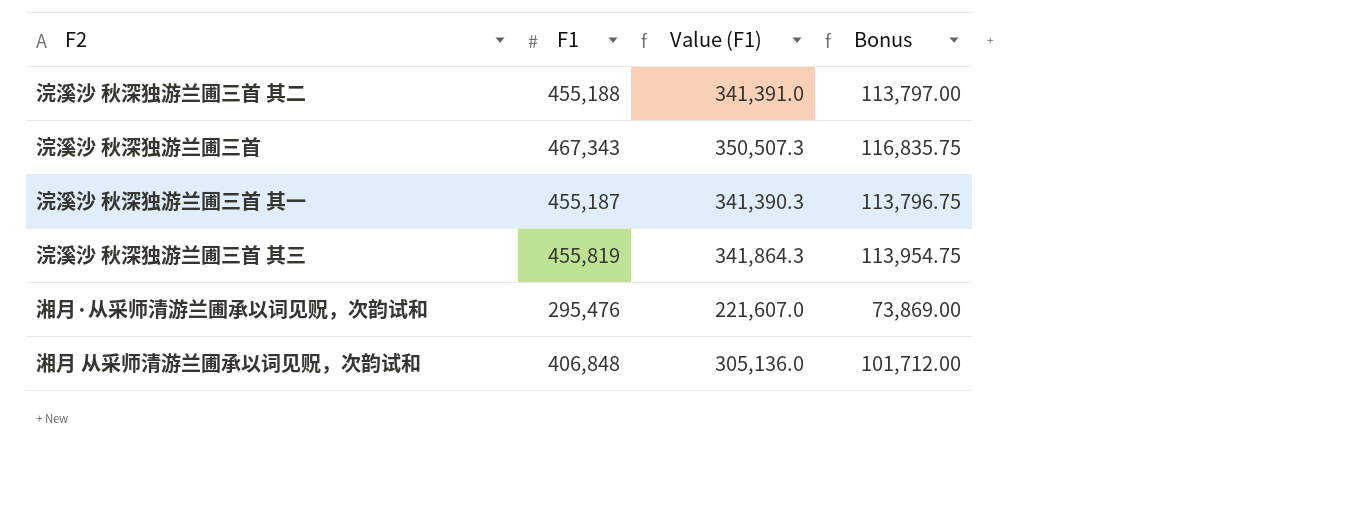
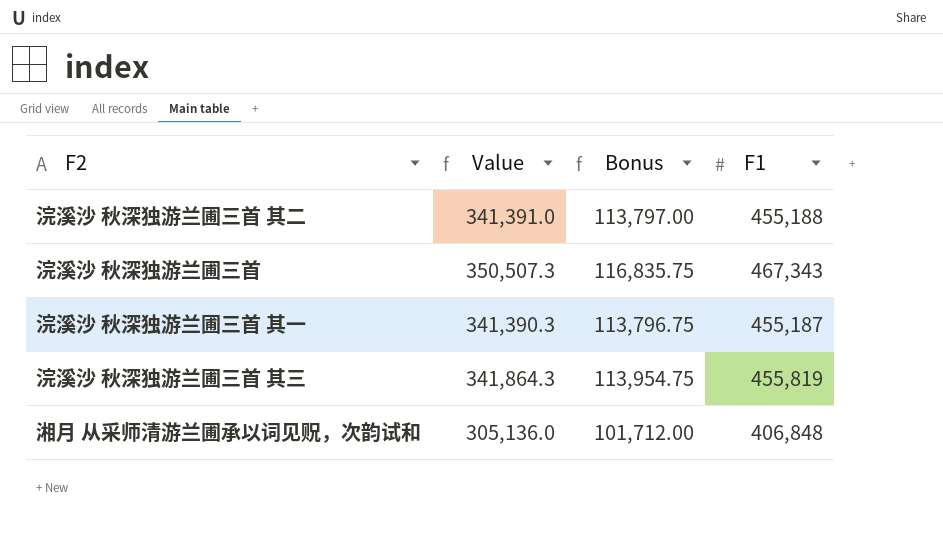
column name: Value (F1) -> Value
column F1 | position: 2 -> 4
row 湘月·从采师清游兰圃承以词见贶，次韵试和: 295,476 | 221,607.0 | 73,869.00 -> none

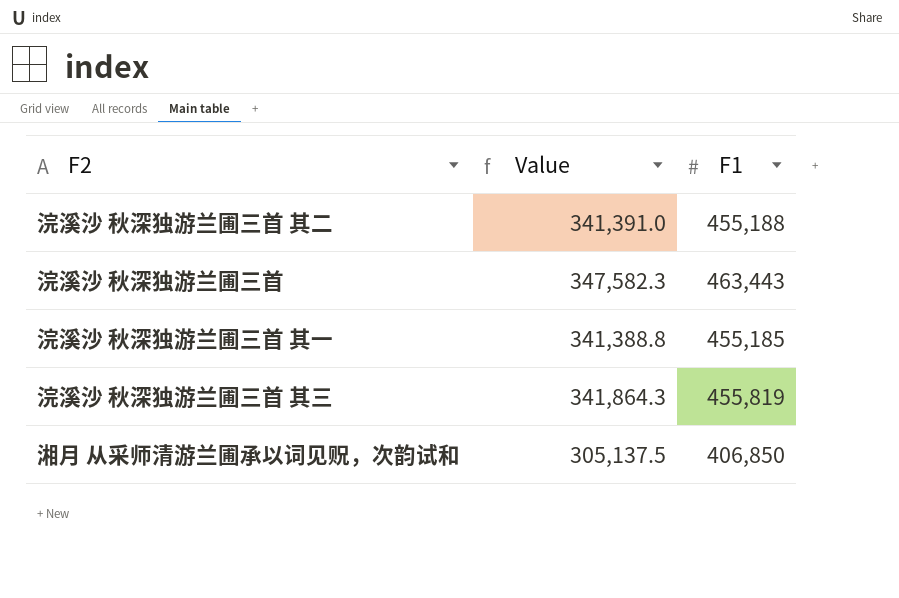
column Bonus | formula: [F1] * 0.25 -> none
浣溪沙 秋深独游兰圃三首 | Value: 350,507.3 -> 347,582.3
浣溪沙 秋深独游兰圃三首 | F1: 467,343 -> 463,443
浣溪沙 秋深独游兰圃三首 其一 | Value: 341,390.3 -> 341,388.8
浣溪沙 秋深独游兰圃三首 其一 | F1: 455,187 -> 455,185
湘月 从采师清游兰圃承以词见贶，次韵试和 | Value: 305,136.0 -> 305,137.5
湘月 从采师清游兰圃承以词见贶，次韵试和 | F1: 406,848 -> 406,850

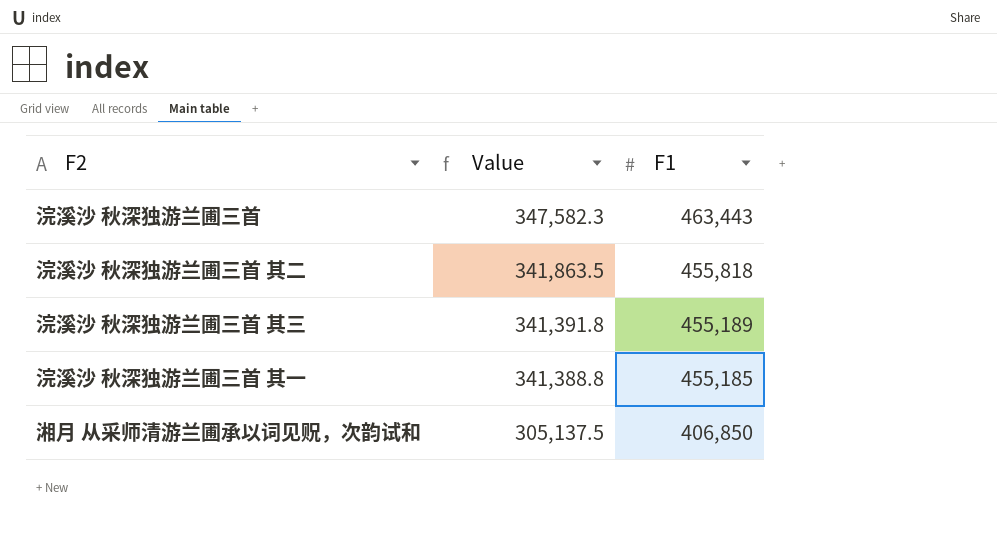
row order: none -> Value descending
浣溪沙 秋深独游兰圃三首 其二 | Value: 341,391.0 -> 341,863.5
浣溪沙 秋深独游兰圃三首 其二 | F1: 455,188 -> 455,818
浣溪沙 秋深独游兰圃三首 其三 | Value: 341,864.3 -> 341,391.8
浣溪沙 秋深独游兰圃三首 其三 | F1: 455,819 -> 455,189

